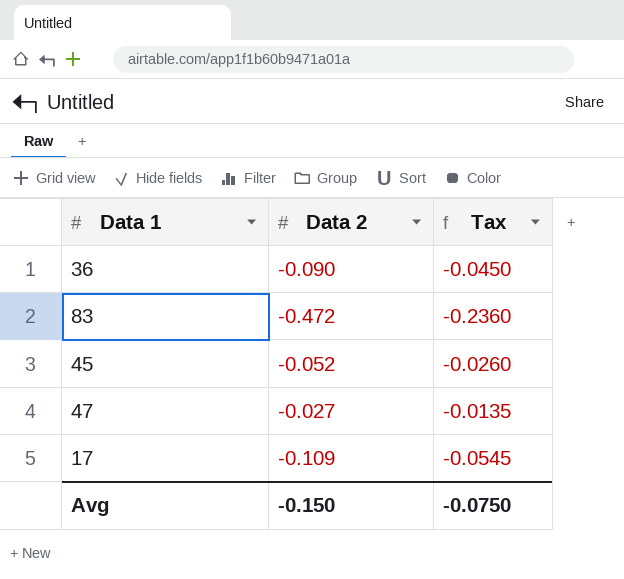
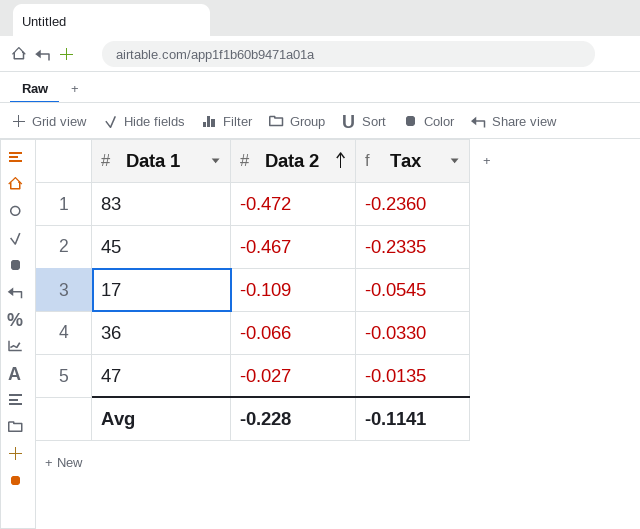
row order: none -> Data 2 ascending
45 | Data 2: -0.052 -> -0.467
45 | Tax: -0.0260 -> -0.2335
36 | Data 2: -0.090 -> -0.066
36 | Tax: -0.0450 -> -0.0330
Avg | Data 2: -0.150 -> -0.228
Avg | Tax: -0.0750 -> -0.1141

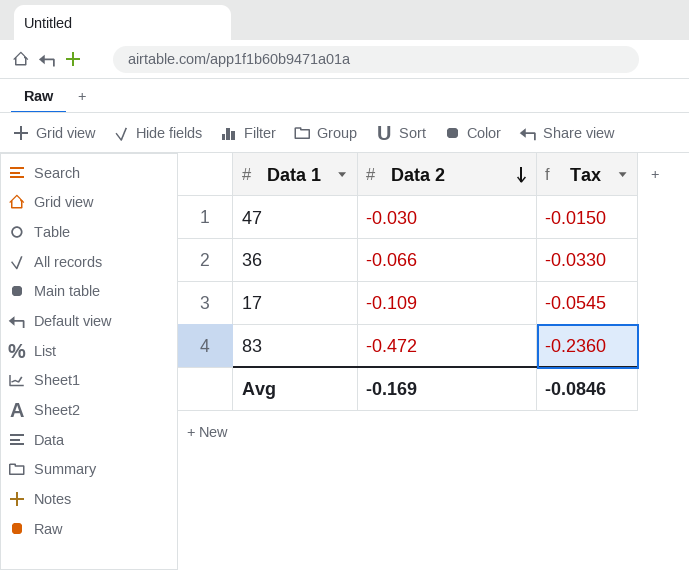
row order: Data 2 ascending -> Data 2 descending
row 45: -0.467 | -0.2335 -> none
47 | Data 2: -0.027 -> -0.030
47 | Tax: -0.0135 -> -0.0150
Avg | Data 2: -0.228 -> -0.169
Avg | Tax: -0.1141 -> -0.0846

